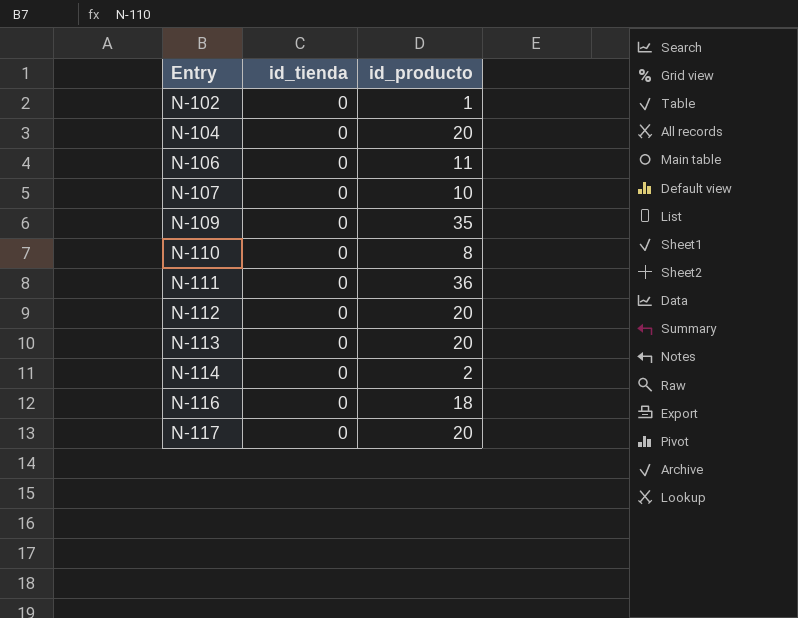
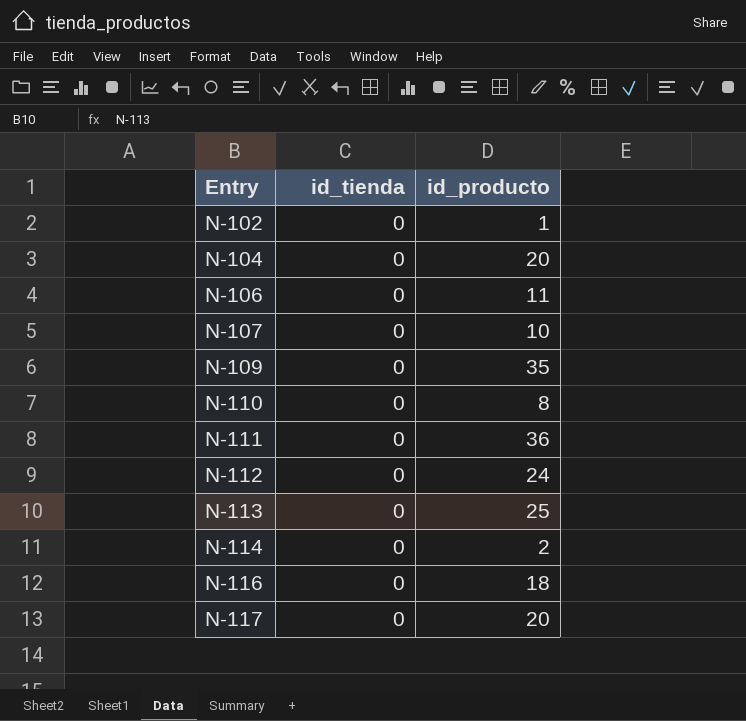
N-112 | id_producto: 20 -> 24
N-113 | id_producto: 20 -> 25

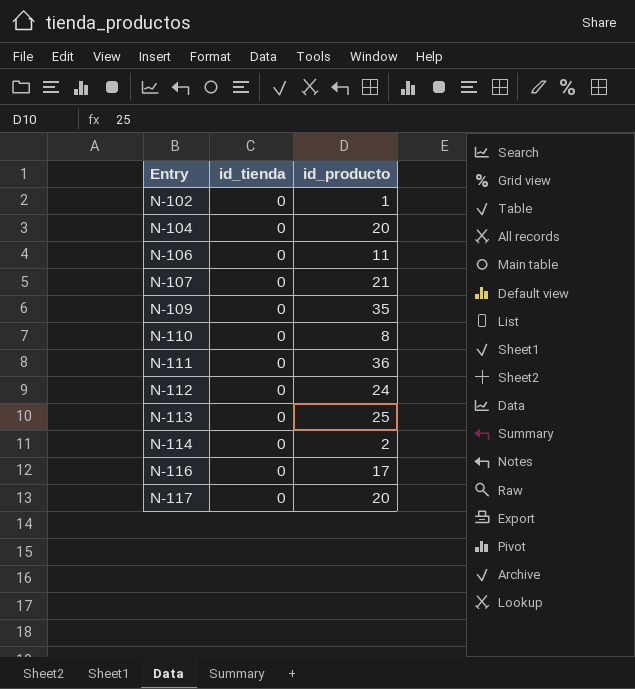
N-107 | id_producto: 10 -> 21
N-116 | id_producto: 18 -> 17

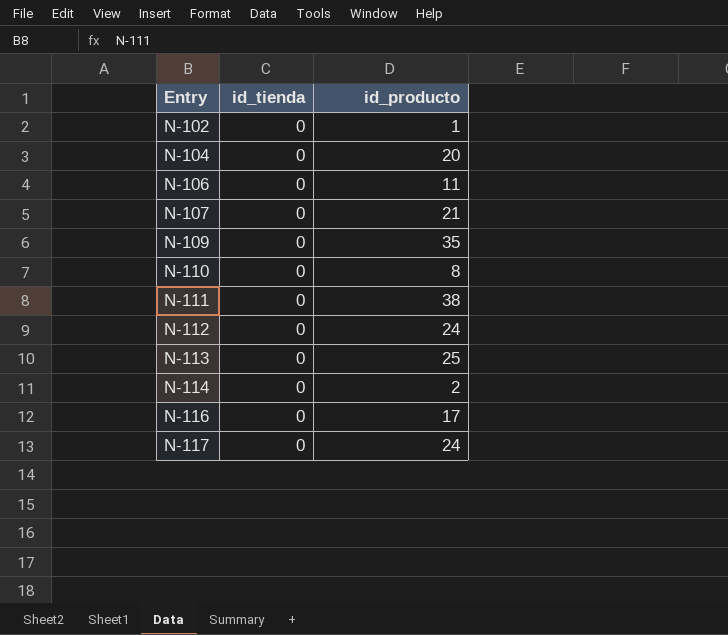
N-111 | id_producto: 36 -> 38
N-117 | id_producto: 20 -> 24

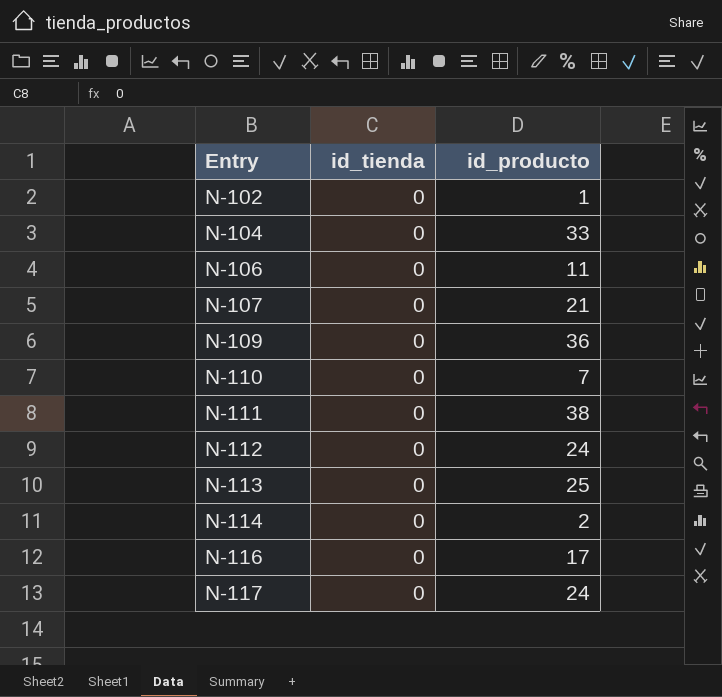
N-104 | id_producto: 20 -> 33
N-109 | id_producto: 35 -> 36
N-110 | id_producto: 8 -> 7

